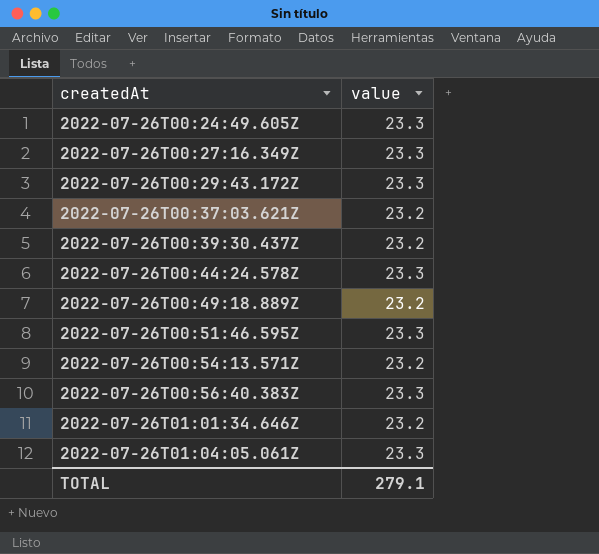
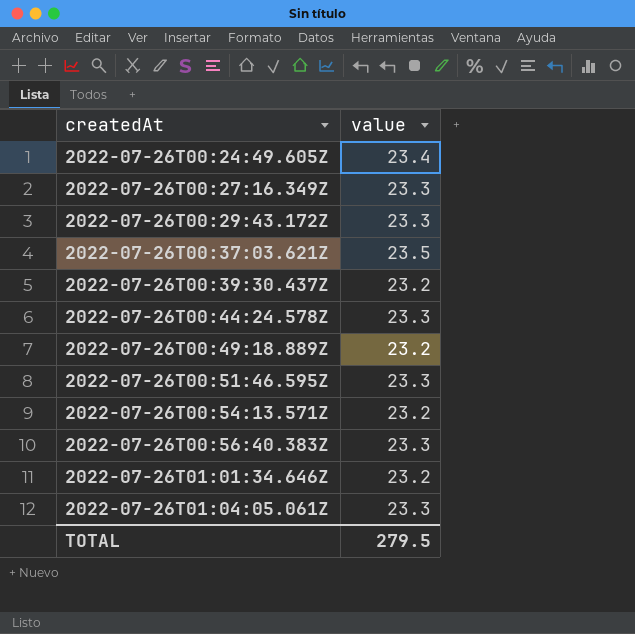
2022-07-26T00:24:49.605Z | value: 23.3 -> 23.4
2022-07-26T00:37:03.621Z | value: 23.2 -> 23.5
TOTAL | value: 279.1 -> 279.5

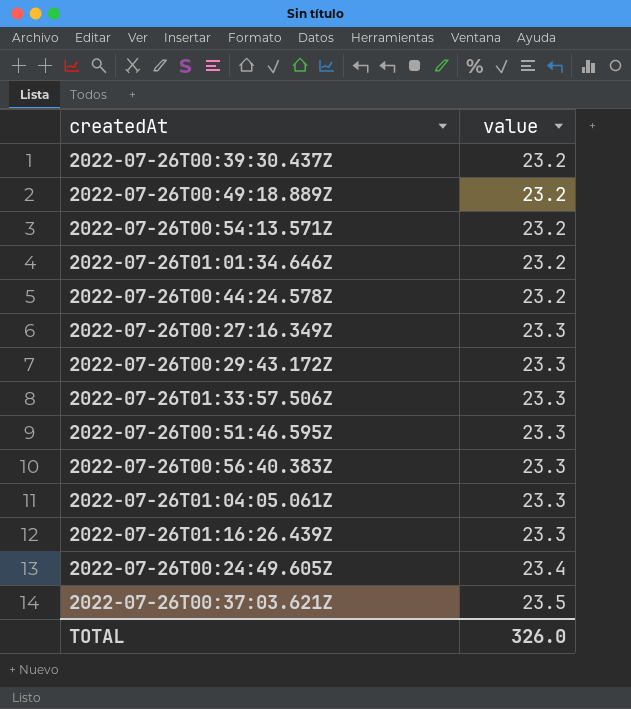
row order: createdAt ascending -> value ascending
2022-07-26T00:44:24.578Z | value: 23.3 -> 23.2
row 2022-07-26T01:33:57.506Z: none -> 23.3
row 2022-07-26T01:16:26.439Z: none -> 23.3
TOTAL | value: 279.5 -> 326.0

